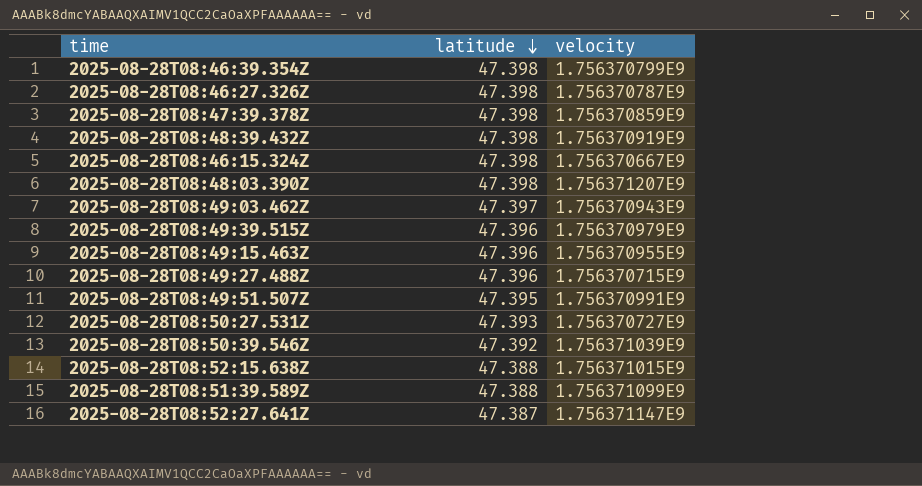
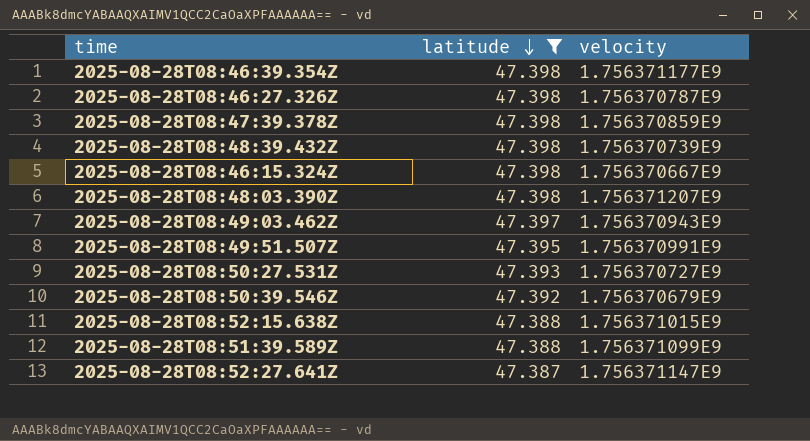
filter: none -> latitude != 47.396
2025-08-28T08:46:39.354Z | velocity: 1.756370799E9 -> 1.756371177E9
2025-08-28T08:48:39.432Z | velocity: 1.756370919E9 -> 1.756370739E9
2025-08-28T08:50:39.546Z | velocity: 1.756371039E9 -> 1.756370679E9

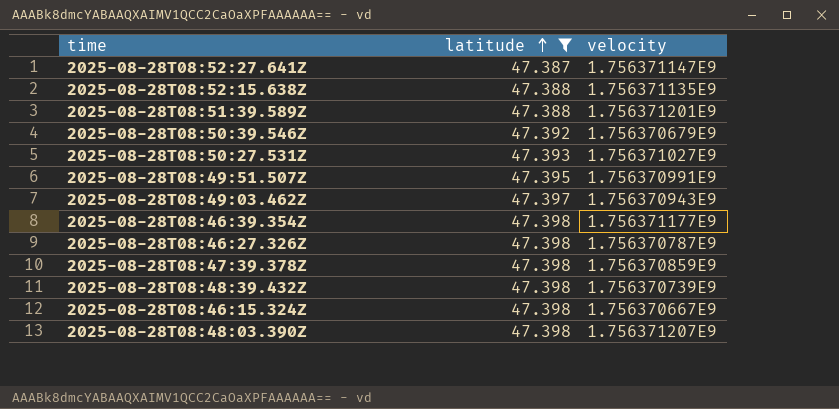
row order: latitude descending -> latitude ascending
2025-08-28T08:52:15.638Z | velocity: 1.756371015E9 -> 1.756371135E9
2025-08-28T08:51:39.589Z | velocity: 1.756371099E9 -> 1.756371201E9
2025-08-28T08:50:27.531Z | velocity: 1.756370727E9 -> 1.756371027E9

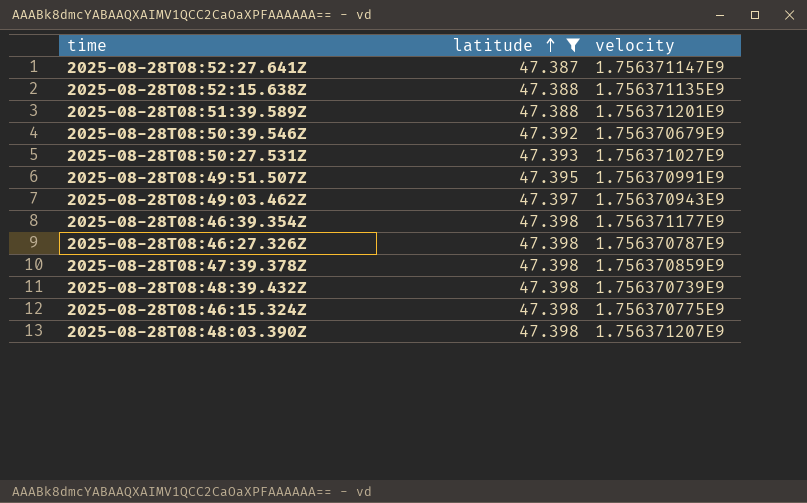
2025-08-28T08:46:15.324Z | velocity: 1.756370667E9 -> 1.756370775E9

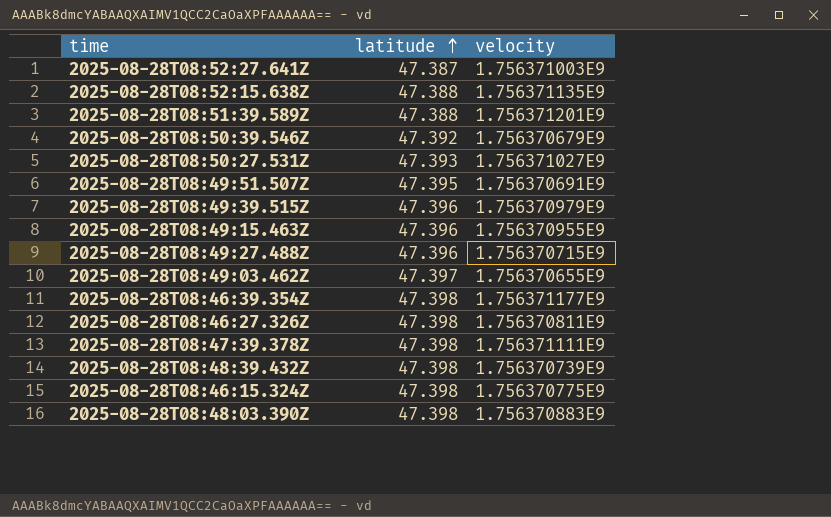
filter: latitude != 47.396 -> none
2025-08-28T08:52:27.641Z | velocity: 1.756371147E9 -> 1.756371003E9
2025-08-28T08:49:51.507Z | velocity: 1.756370991E9 -> 1.756370691E9
2025-08-28T08:49:03.462Z | velocity: 1.756370943E9 -> 1.756370655E9
2025-08-28T08:46:27.326Z | velocity: 1.756370787E9 -> 1.756370811E9
2025-08-28T08:47:39.378Z | velocity: 1.756370859E9 -> 1.756371111E9
2025-08-28T08:48:03.390Z | velocity: 1.756371207E9 -> 1.756370883E9

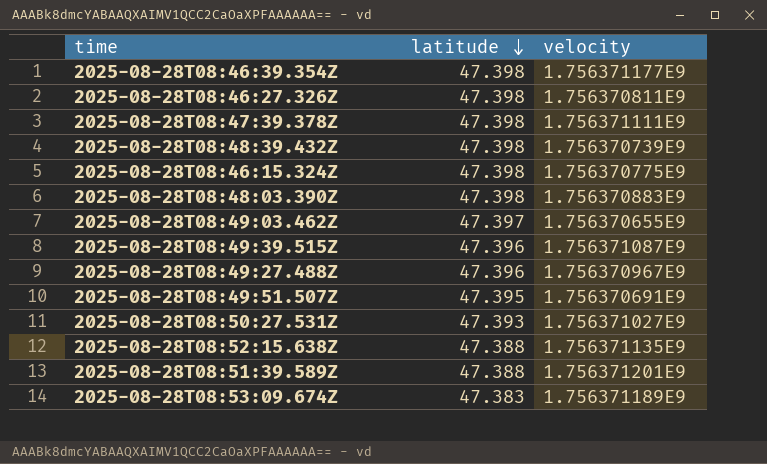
row order: latitude ascending -> latitude descending
row 2025-08-28T08:52:27.641Z: 47.387 | 1.756371003E9 -> none
row 2025-08-28T08:50:39.546Z: 47.392 | 1.756370679E9 -> none
row 2025-08-28T08:49:15.463Z: 47.396 | 1.756370955E9 -> none
2025-08-28T08:49:39.515Z | velocity: 1.756370979E9 -> 1.756371087E9
2025-08-28T08:49:27.488Z | velocity: 1.756370715E9 -> 1.756370967E9
row 2025-08-28T08:53:09.674Z: none -> 47.383 | 1.756371189E9

